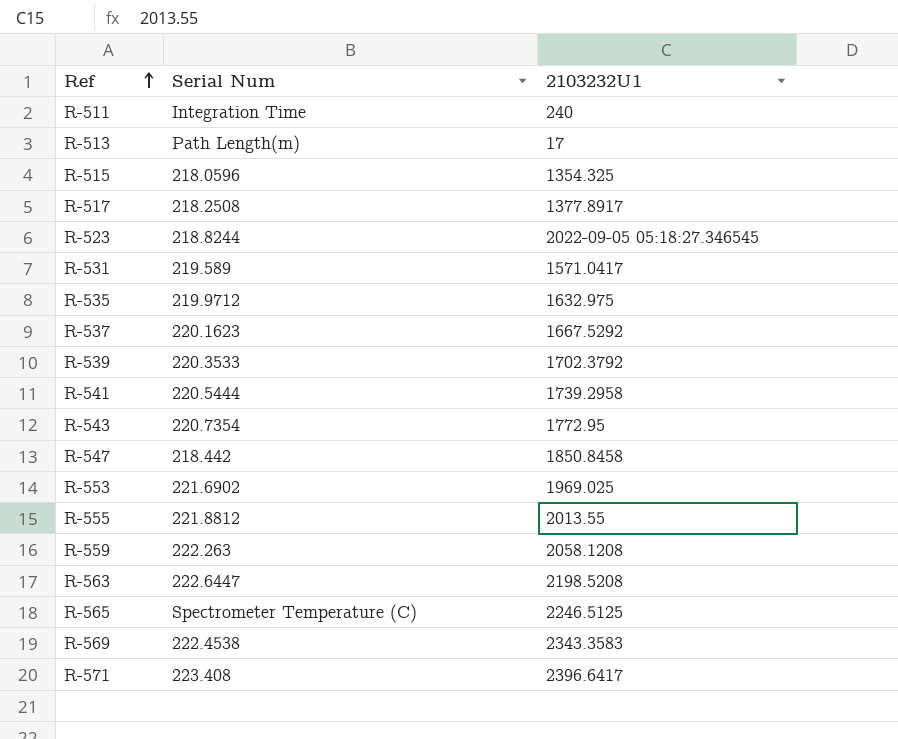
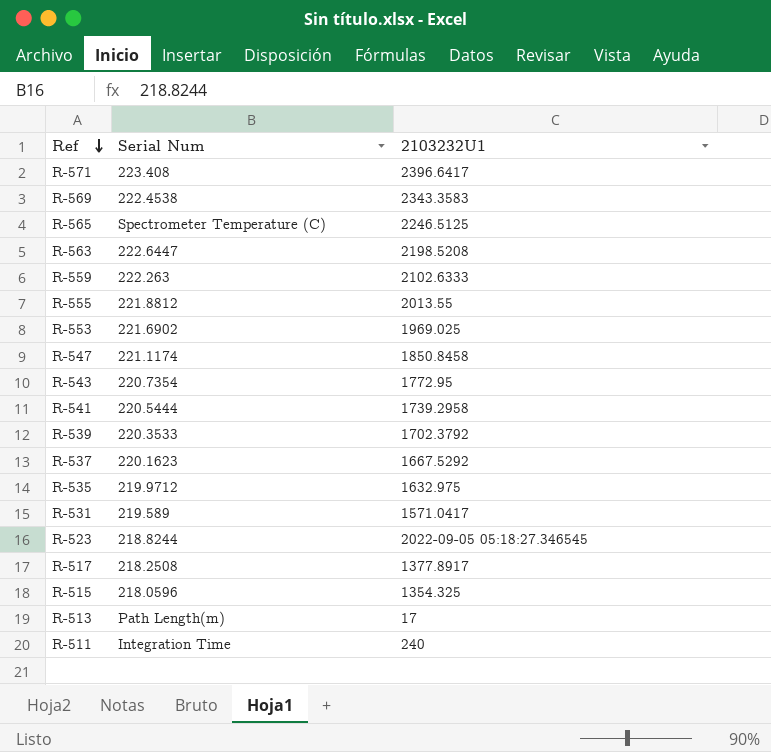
row order: Ref ascending -> Ref descending
R-559 | 2103232U1: 2058.1208 -> 2102.6333
R-547 | Serial Num: 218.442 -> 221.1174

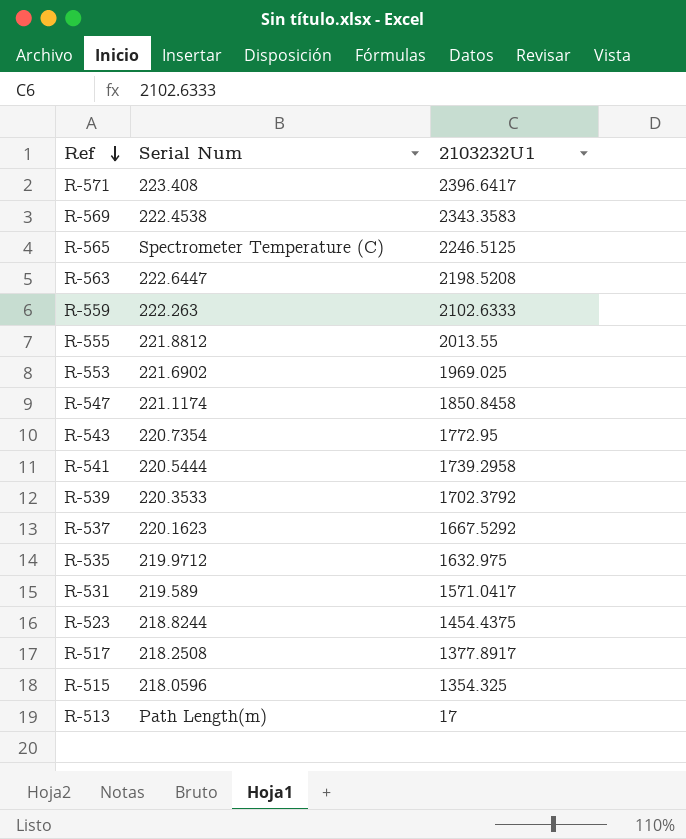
row R-511: Integration Time | 240 -> none
R-523 | 2103232U1: 2022-09-05 05:18:27.346545 -> 1454.4375

